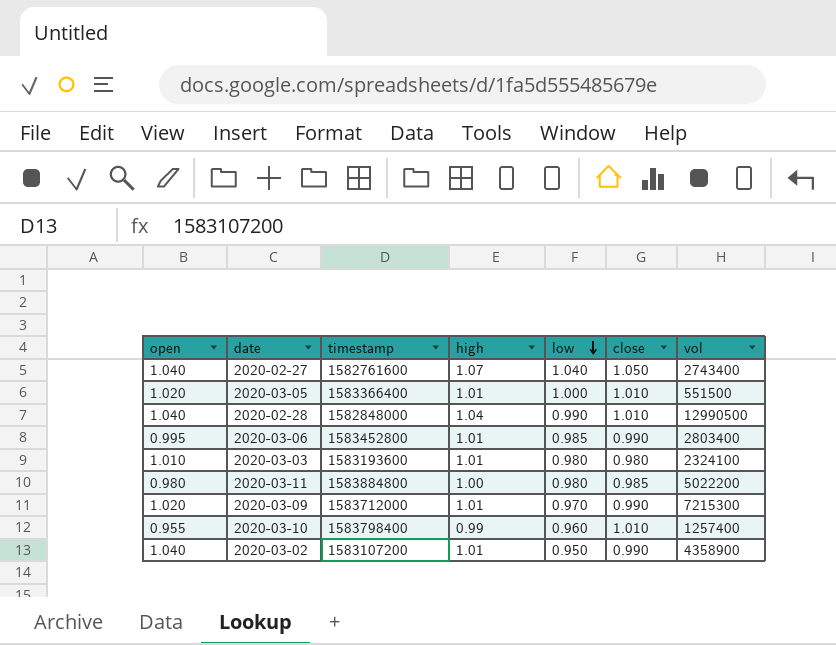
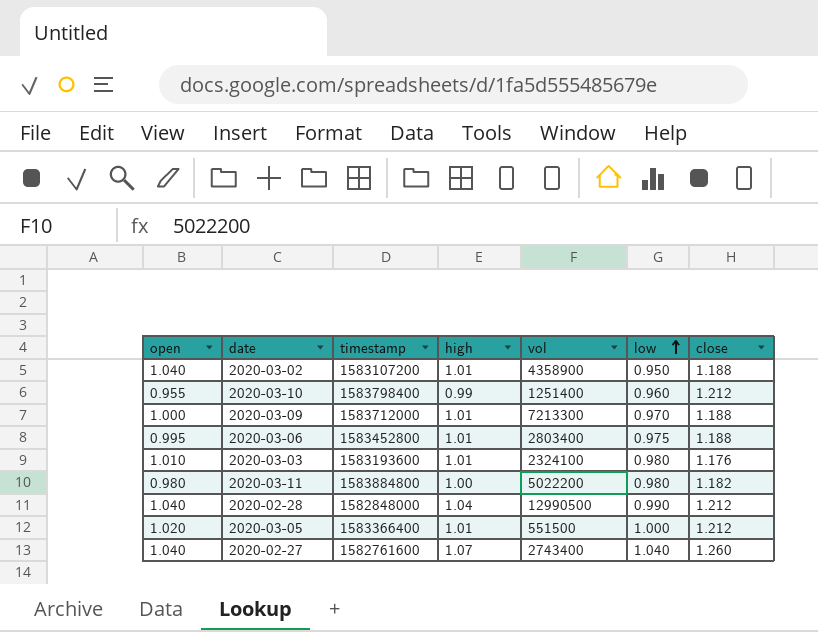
row order: low descending -> low ascending
column vol | position: 7 -> 5
2020-03-02 | close: 0.990 -> 1.188
2020-03-10 | vol: 1257400 -> 1251400
2020-03-10 | close: 1.010 -> 1.212
2020-03-09 | open: 1.020 -> 1.000
2020-03-09 | vol: 7215300 -> 7213300
2020-03-09 | close: 0.990 -> 1.188
2020-03-06 | low: 0.985 -> 0.975
2020-03-06 | close: 0.990 -> 1.188
2020-03-03 | close: 0.980 -> 1.176
2020-03-11 | close: 0.985 -> 1.182
2020-02-28 | close: 1.010 -> 1.212
2020-03-05 | close: 1.010 -> 1.212
2020-02-27 | close: 1.050 -> 1.260

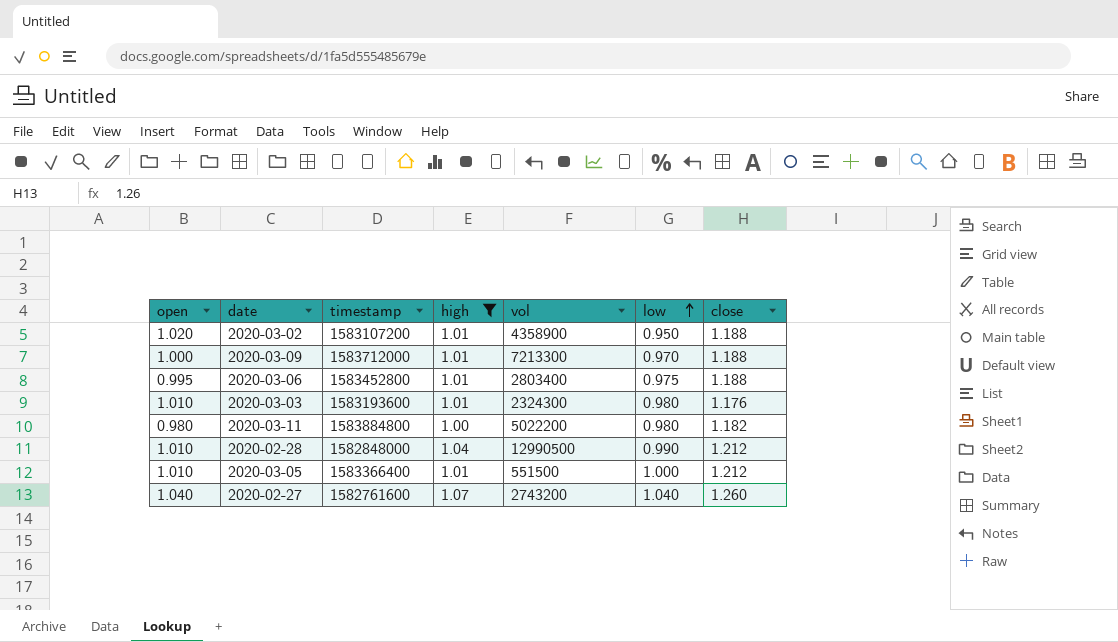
filter: none -> high != 0.99
2020-03-02 | open: 1.040 -> 1.020
2020-03-03 | vol: 2324100 -> 2324300
2020-02-28 | open: 1.040 -> 1.010
2020-03-05 | open: 1.020 -> 1.010
2020-02-27 | vol: 2743400 -> 2743200

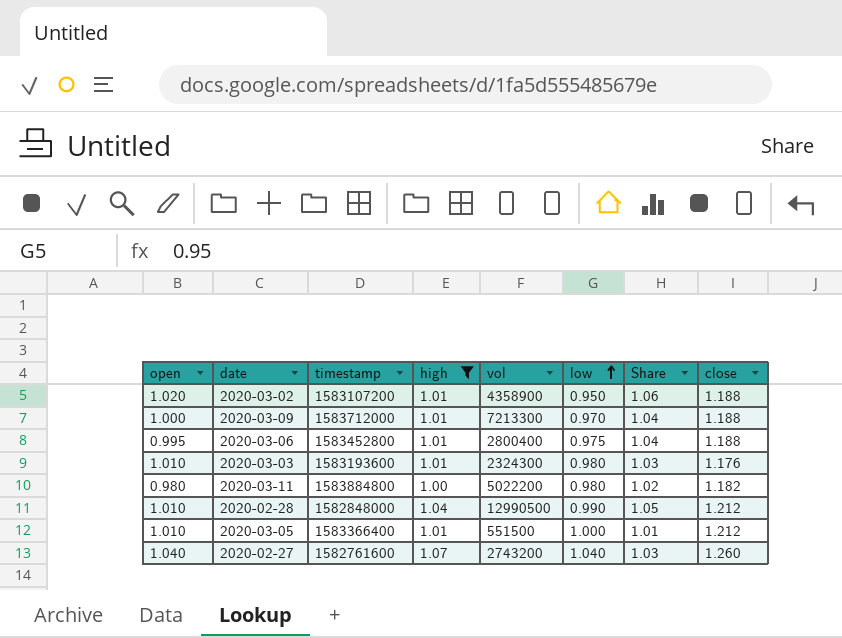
column Share | formula: none -> [high] / [low]
2020-03-06 | vol: 2803400 -> 2800400

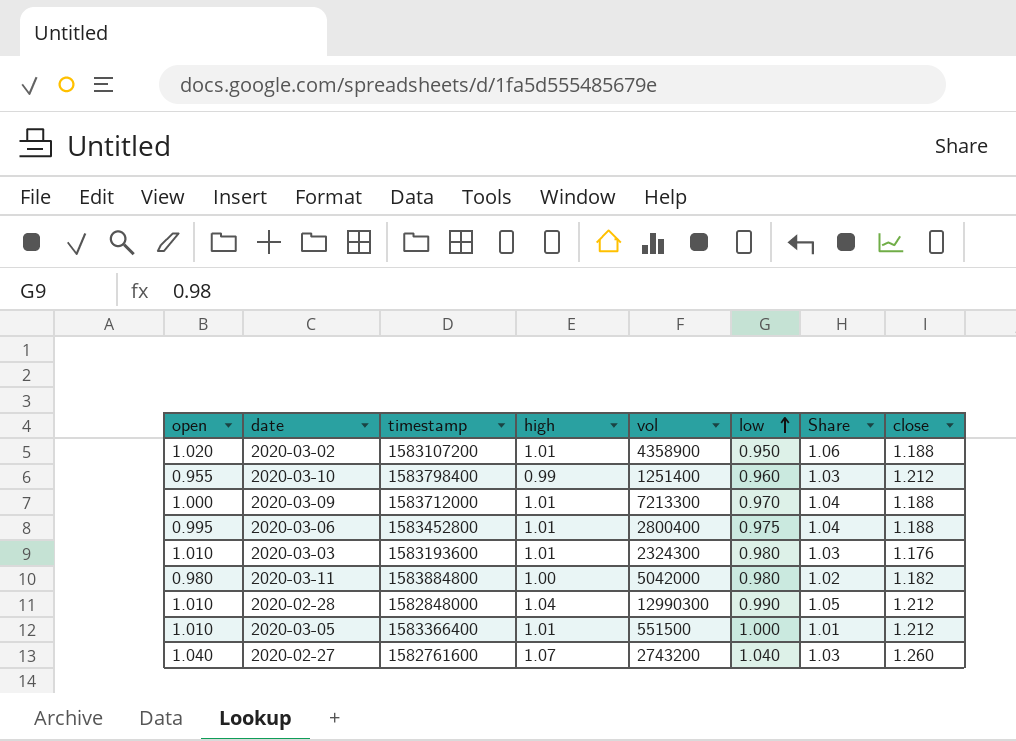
filter: high != 0.99 -> none
2020-03-11 | vol: 5022200 -> 5042000
2020-02-28 | vol: 12990500 -> 12990300

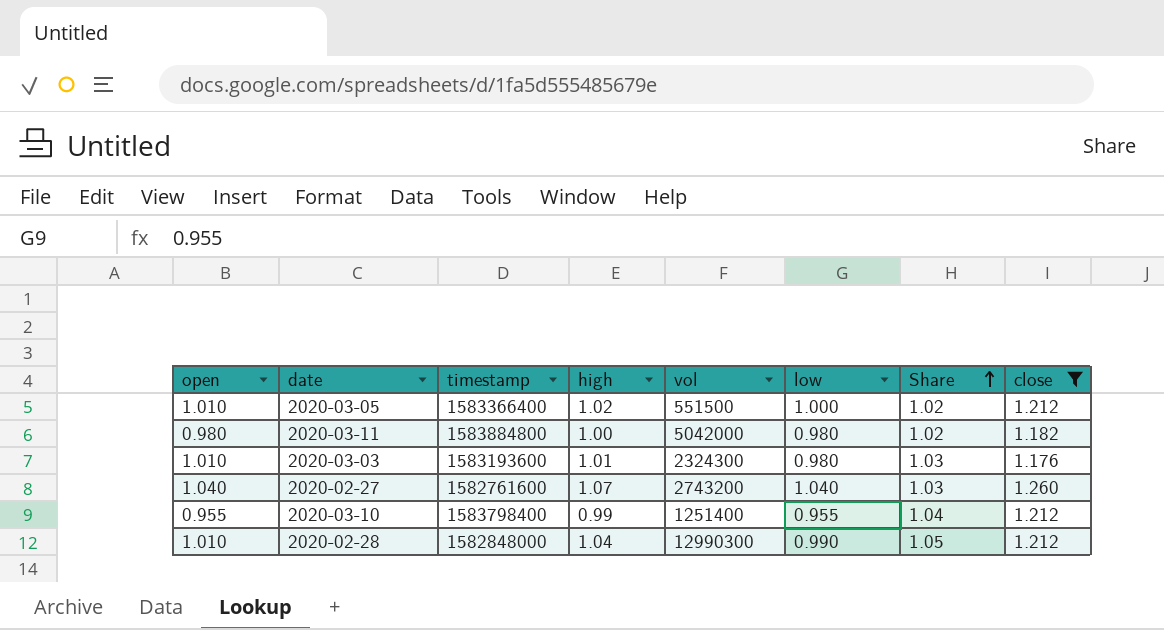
filter: none -> close != 1.188
row order: low ascending -> Share ascending
2020-03-05 | high: 1.01 -> 1.02
2020-03-05 | Share: 1.01 -> 1.02
2020-03-10 | low: 0.960 -> 0.955
2020-03-10 | Share: 1.03 -> 1.04

